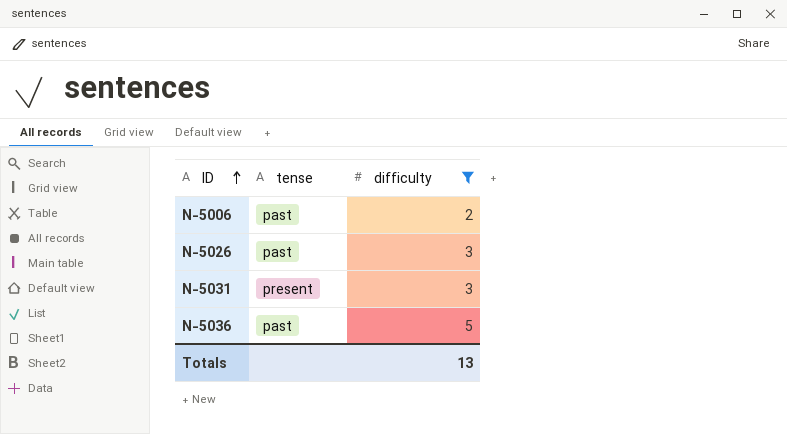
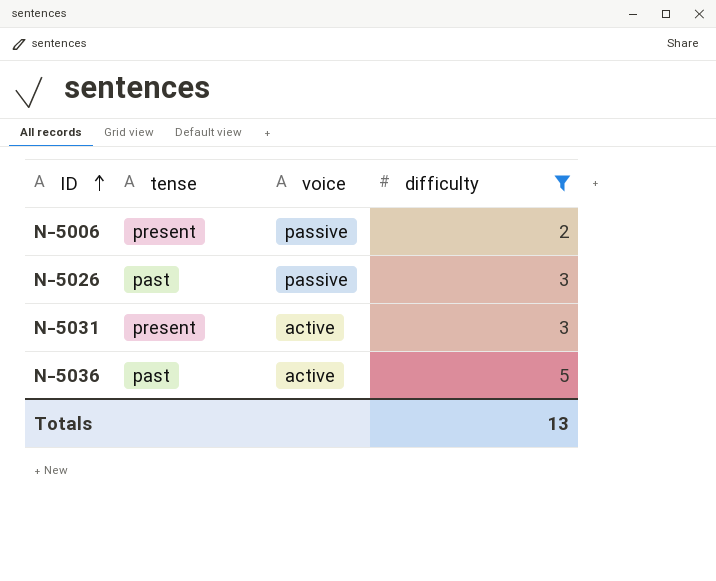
column voice | position: none -> 3
N-5006 | tense: past -> present

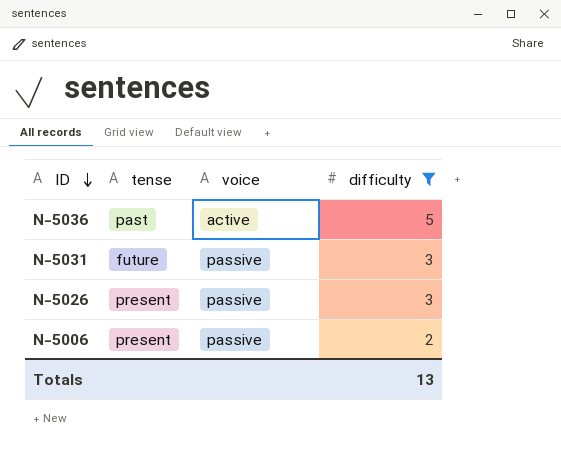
row order: ID ascending -> ID descending
N-5031 | tense: present -> future
N-5031 | voice: active -> passive
N-5026 | tense: past -> present

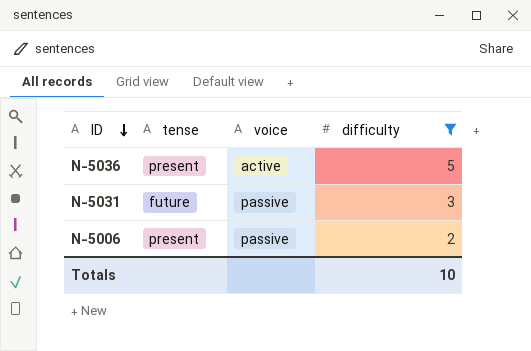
row N-5026: present | passive | 3 -> none
N-5036 | tense: past -> present
Totals | difficulty: 13 -> 10

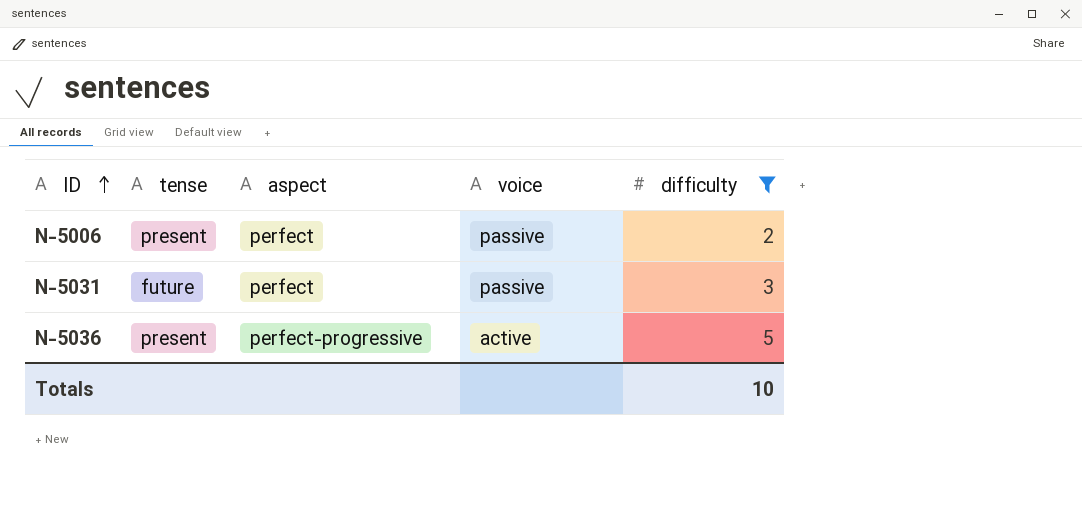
row order: ID descending -> ID ascending
column aspect | position: none -> 3

